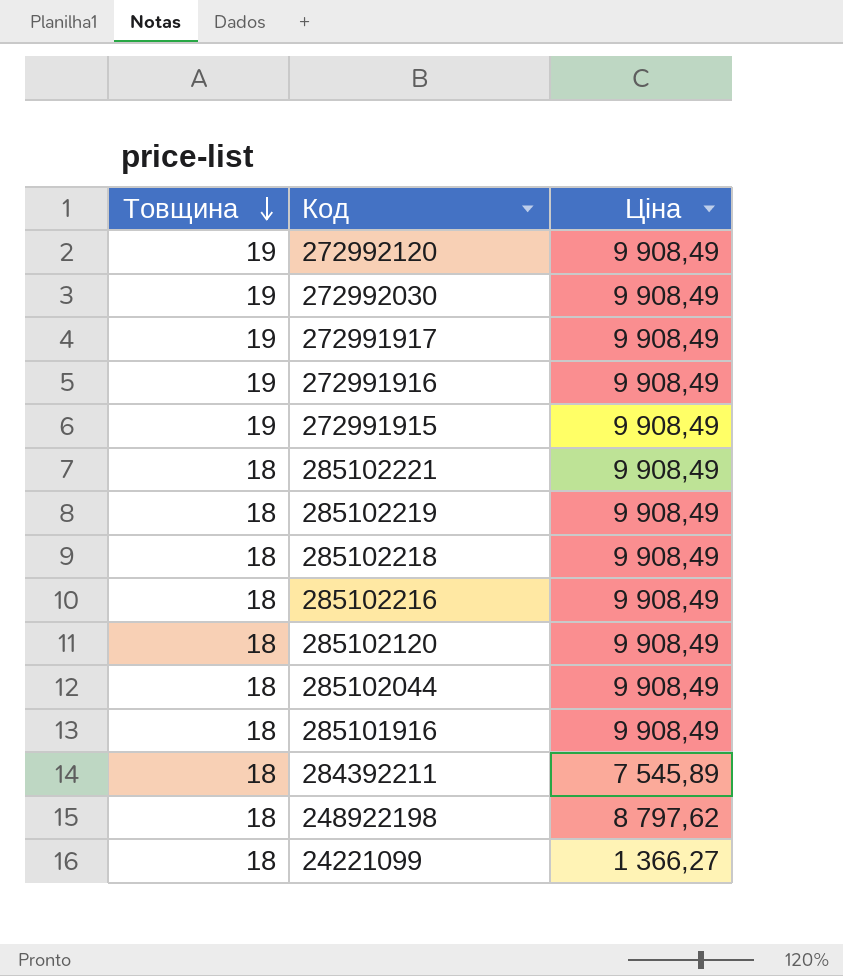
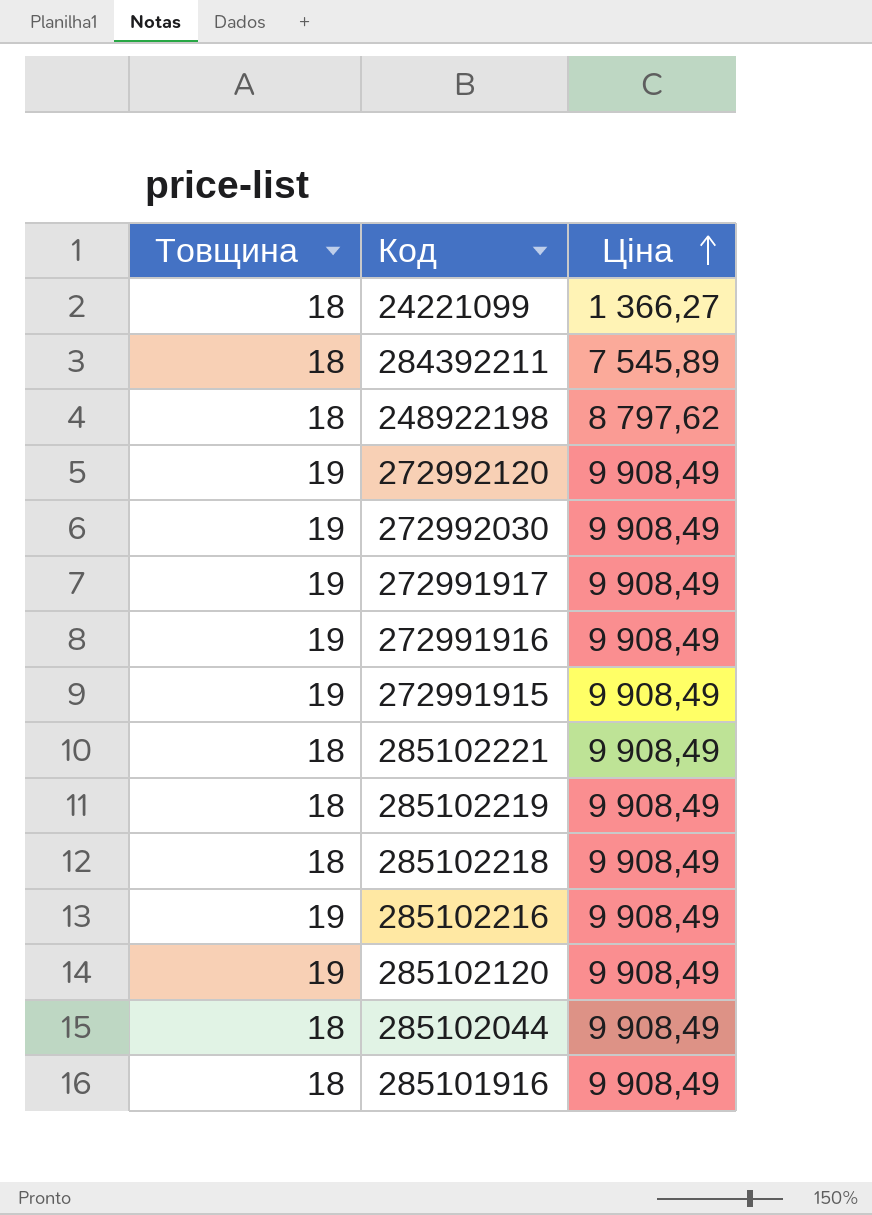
row order: Товщина descending -> Ціна ascending
285102216 | Товщина: 18 -> 19
285102120 | Товщина: 18 -> 19

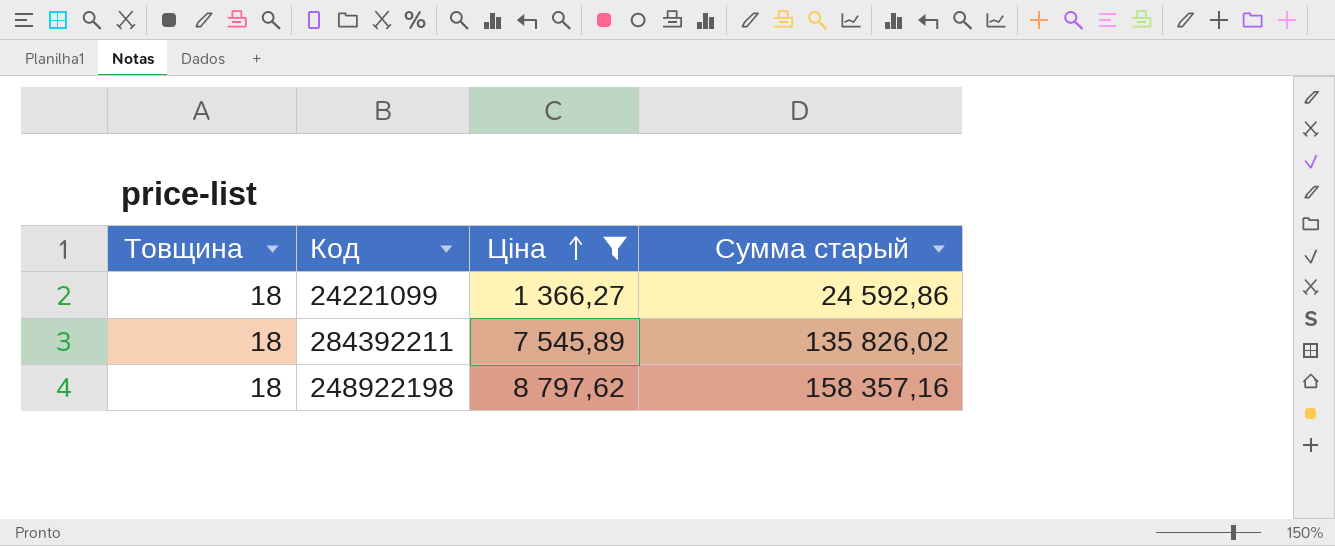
filter: none -> Ціна != 9 908,49
column Сумма старый | formula: none -> [Товщина] * [Ціна]

